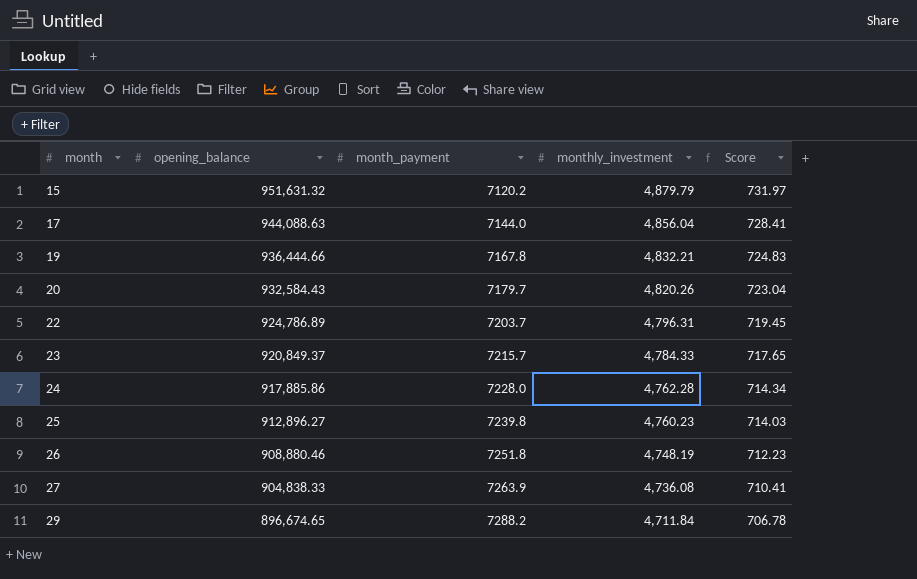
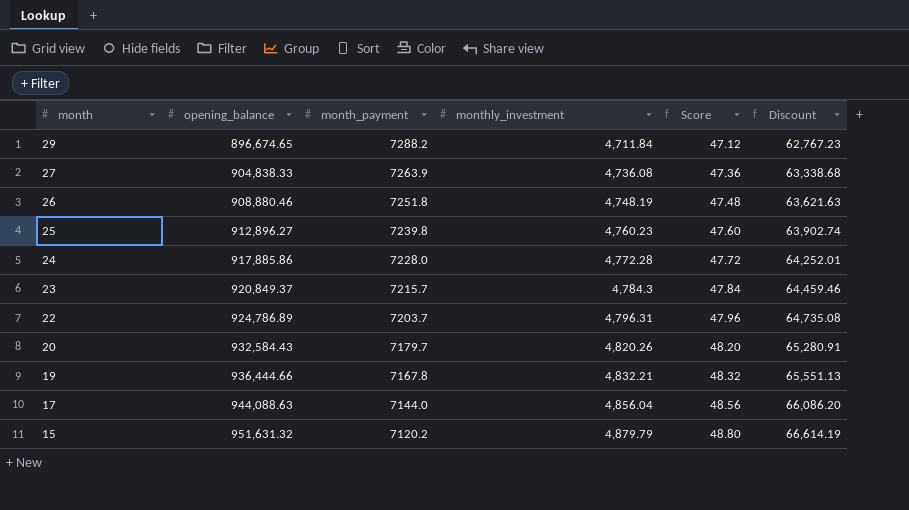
row order: month ascending -> month descending
column Score | formula: [monthly_investment] * 0.15 -> [monthly_investment] * 0.01
column Discount | formula: none -> [opening_balance] * 0.07
24 | monthly_investment: 4,762.28 -> 4,772.28
23 | monthly_investment: 4,784.33 -> 4,784.3

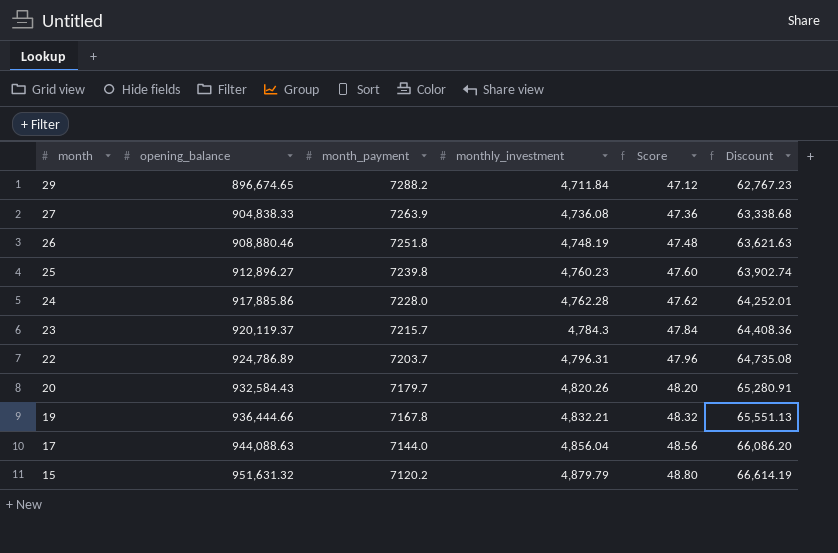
24 | monthly_investment: 4,772.28 -> 4,762.28
24 | Score: 47.72 -> 47.62
23 | opening_balance: 920,849.37 -> 920,119.37
23 | Discount: 64,459.46 -> 64,408.36

